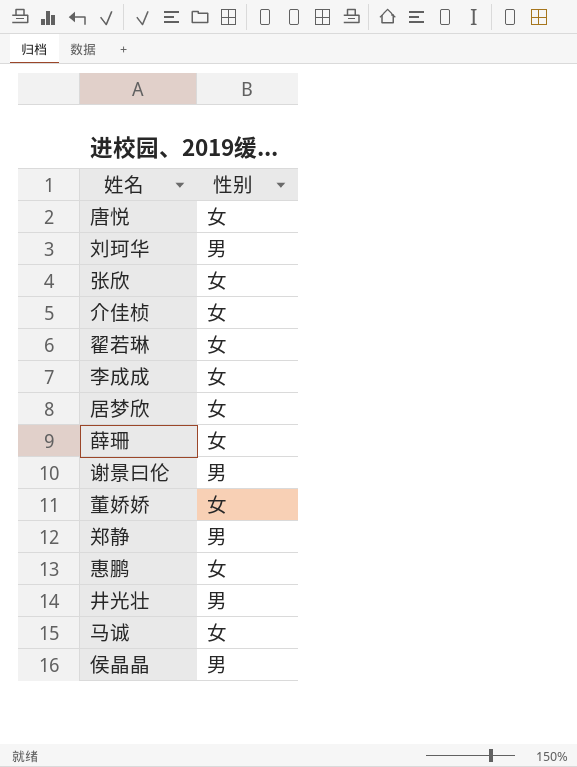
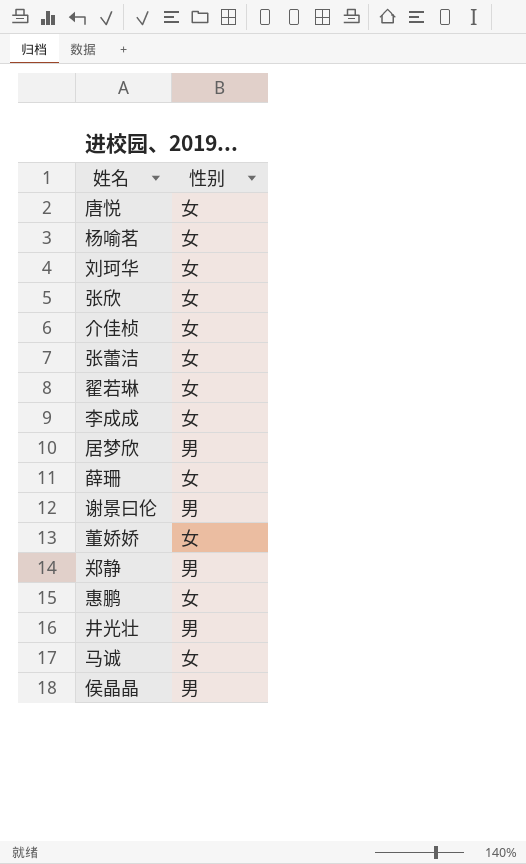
row 杨喻茗: none -> 女
刘珂华 | 性别: 男 -> 女
row 张蕾洁: none -> 女
居梦欣 | 性别: 女 -> 男

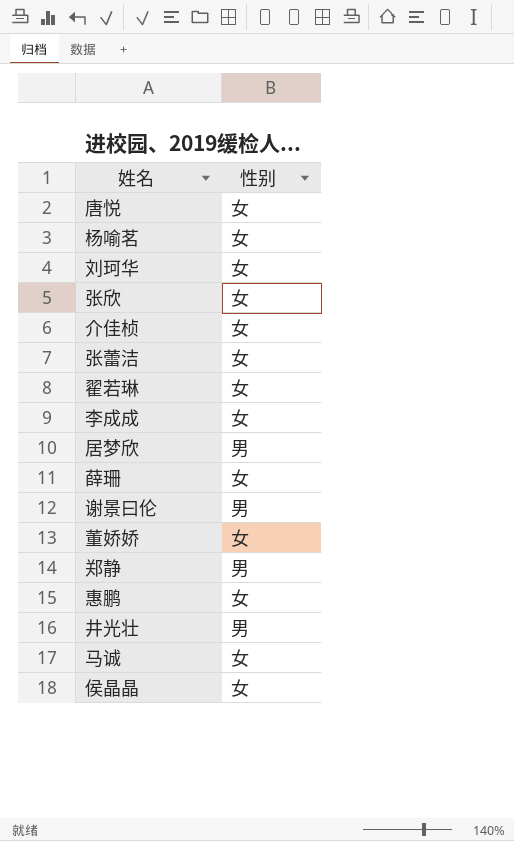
侯晶晶 | 性别: 男 -> 女

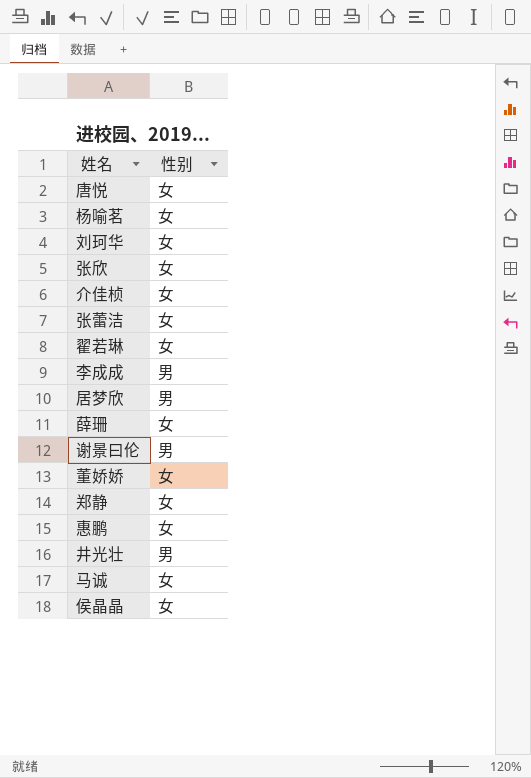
李成成 | 性别: 女 -> 男
郑静 | 性别: 男 -> 女

